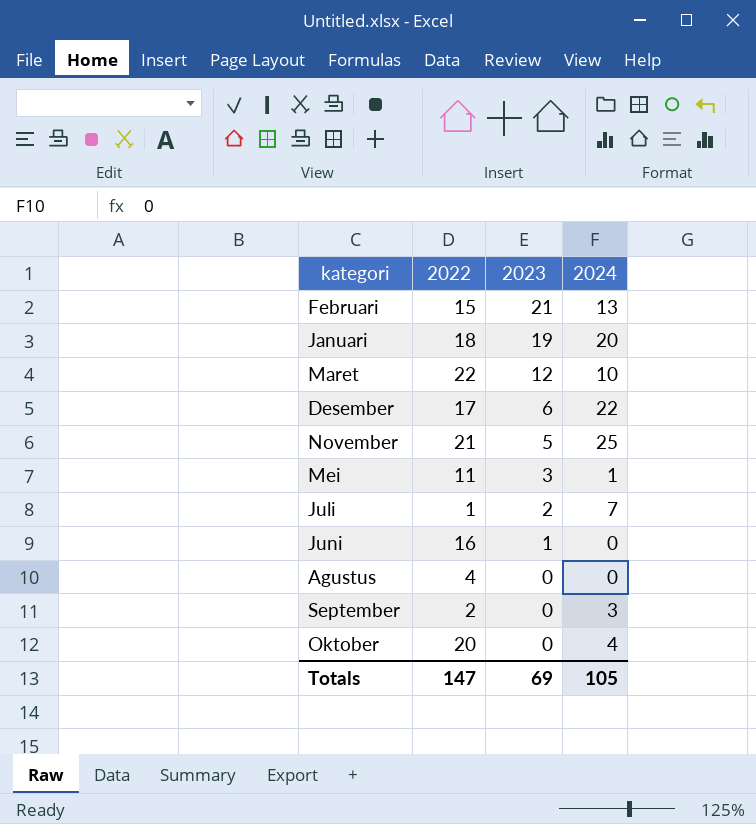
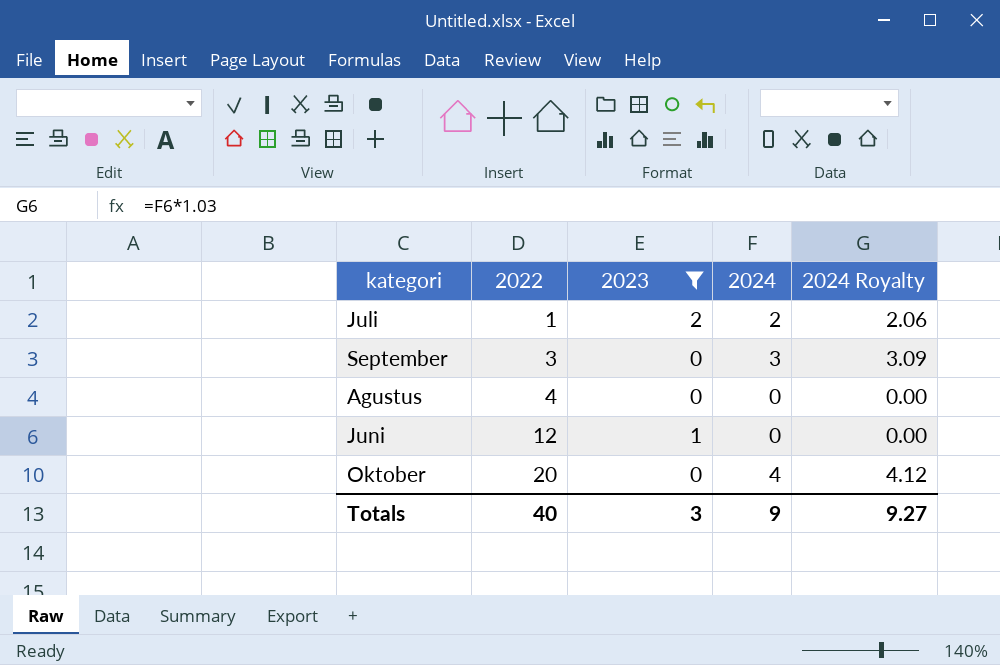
filter: none -> 2023 <= 2
row order: 2023 descending -> 2022 ascending
column 2024 Royalty | formula: none -> [2024] * 1.03
Juli | 2024: 7 -> 2
September | 2022: 2 -> 3
Juni | 2022: 16 -> 12
Totals | 2022: 147 -> 40
Totals | 2023: 69 -> 3
Totals | 2024: 105 -> 9

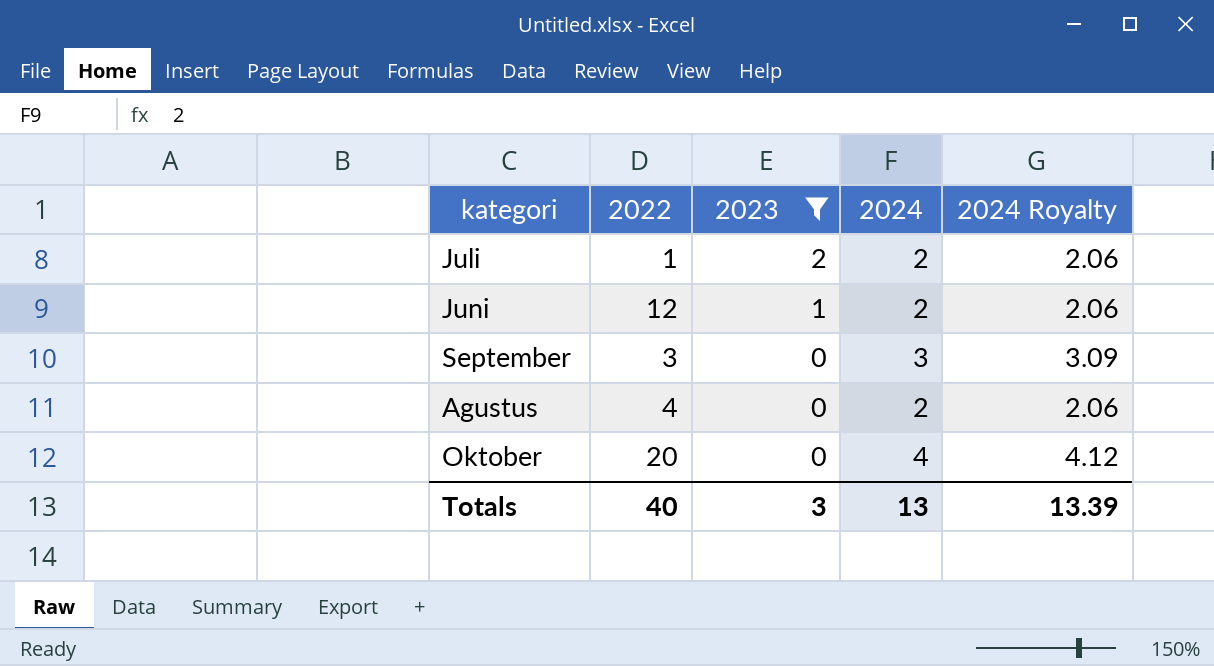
row order: 2022 ascending -> 2023 descending
Juni | 2024: 0 -> 2
Juni | 2024 Royalty: 0.00 -> 2.06
Agustus | 2024: 0 -> 2
Agustus | 2024 Royalty: 0.00 -> 2.06
Totals | 2024: 9 -> 13
Totals | 2024 Royalty: 9.27 -> 13.39

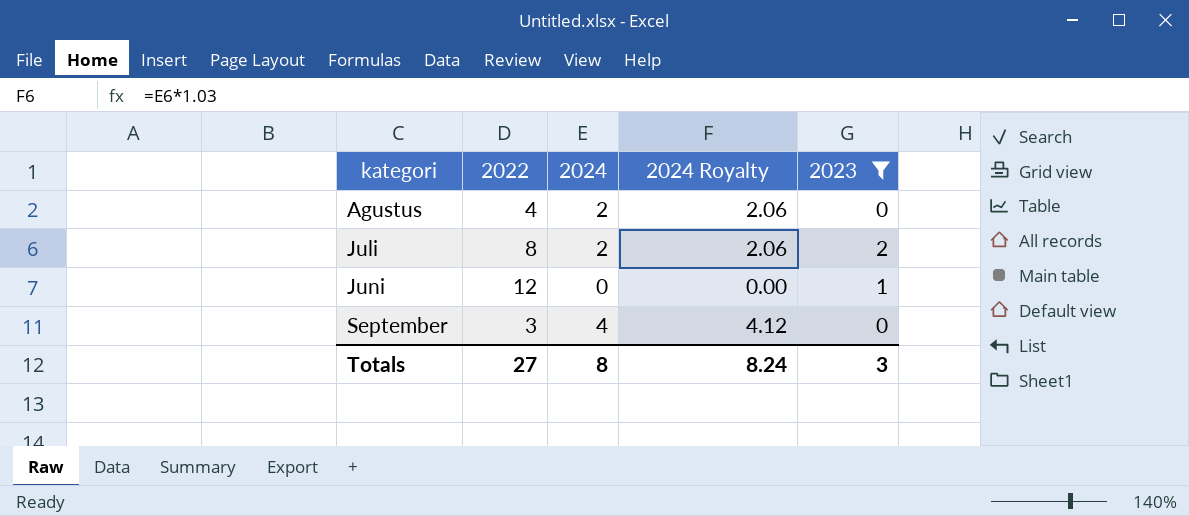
row order: 2023 descending -> kategori ascending
column 2023 | position: 3 -> 5
row Oktober: 20 | 0 | 4 | 4.12 -> none
Juli | 2022: 1 -> 8
Juni | 2024: 2 -> 0
Juni | 2024 Royalty: 2.06 -> 0.00
September | 2024: 3 -> 4
September | 2024 Royalty: 3.09 -> 4.12
Totals | 2022: 40 -> 27
Totals | 2024: 13 -> 8
Totals | 2024 Royalty: 13.39 -> 8.24

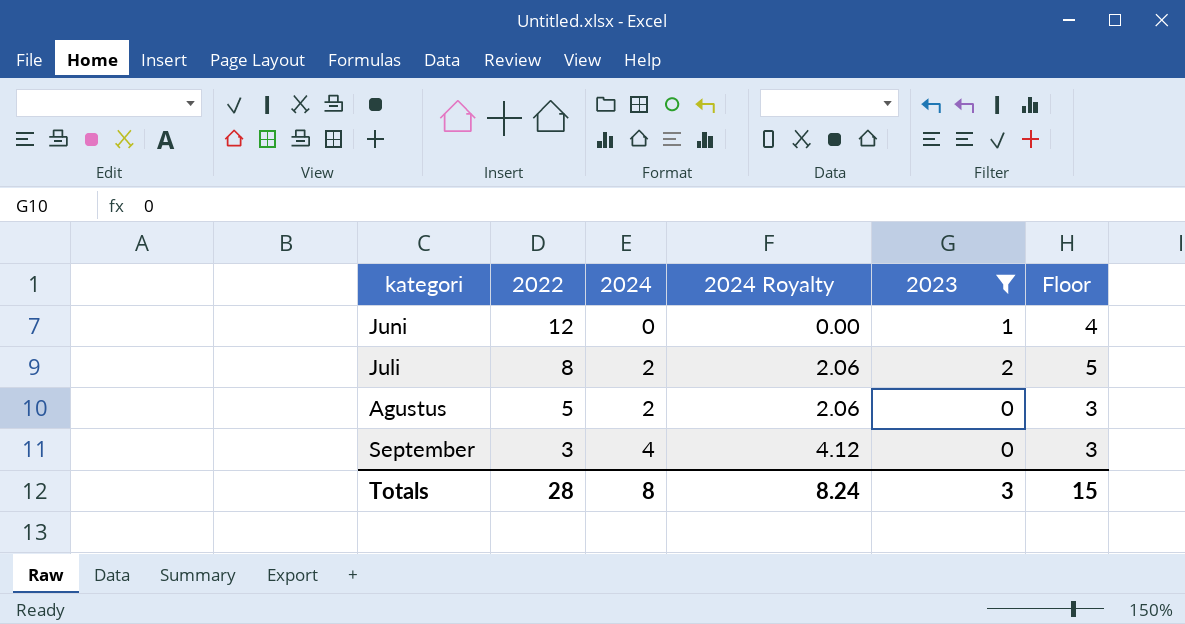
row order: kategori ascending -> 2022 descending
column Floor | formula: none -> [2023] + 3
Agustus | 2022: 4 -> 5
Totals | 2022: 27 -> 28

